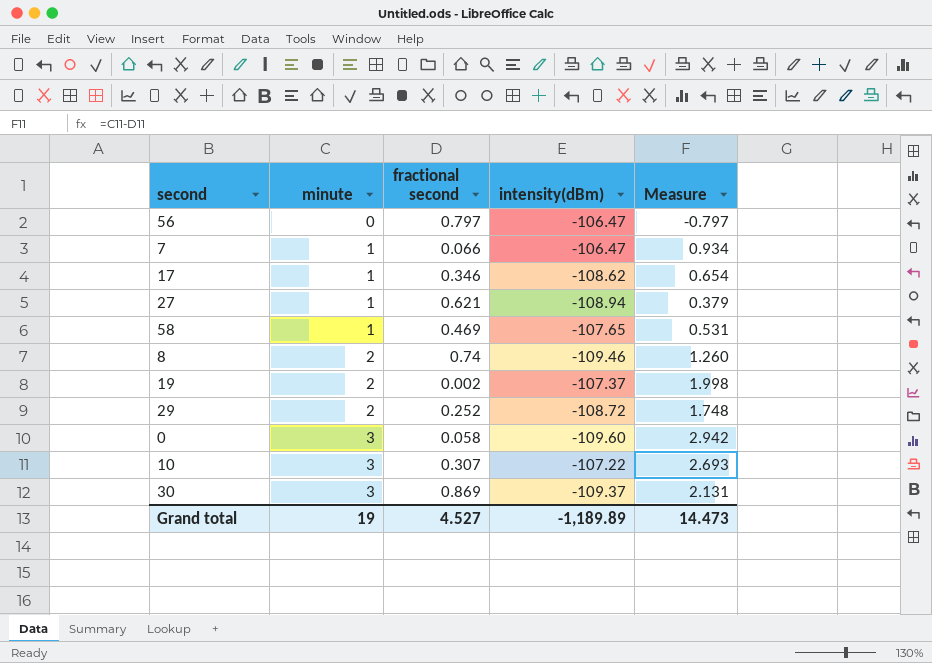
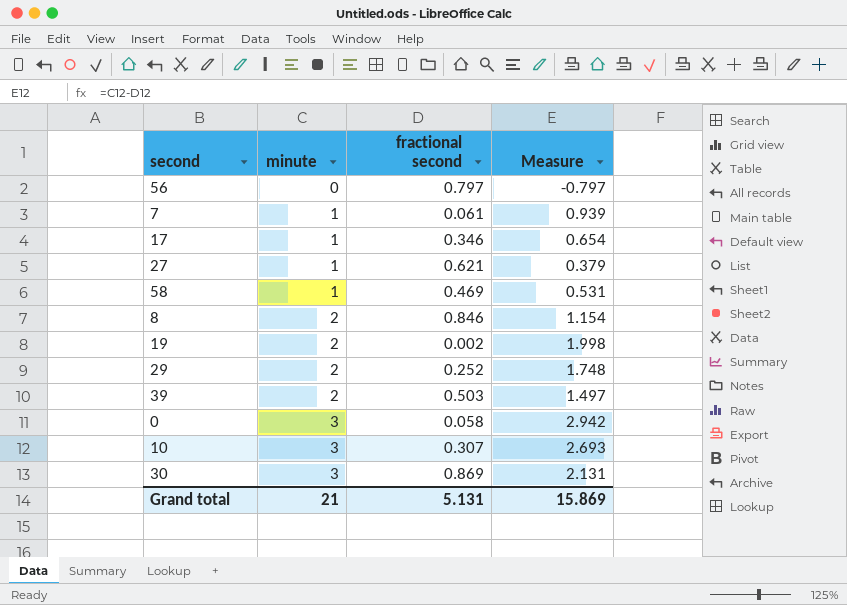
column intensity(dBm) | position: 4 -> none
7 | fractional second: 0.066 -> 0.061
7 | Measure: 0.934 -> 0.939
8 | fractional second: 0.74 -> 0.846
8 | Measure: 1.260 -> 1.154
row 39: none -> 2 | 0.503 | 1.497
Grand total | minute: 19 -> 21
Grand total | fractional second: 4.527 -> 5.131
Grand total | Measure: 14.473 -> 15.869

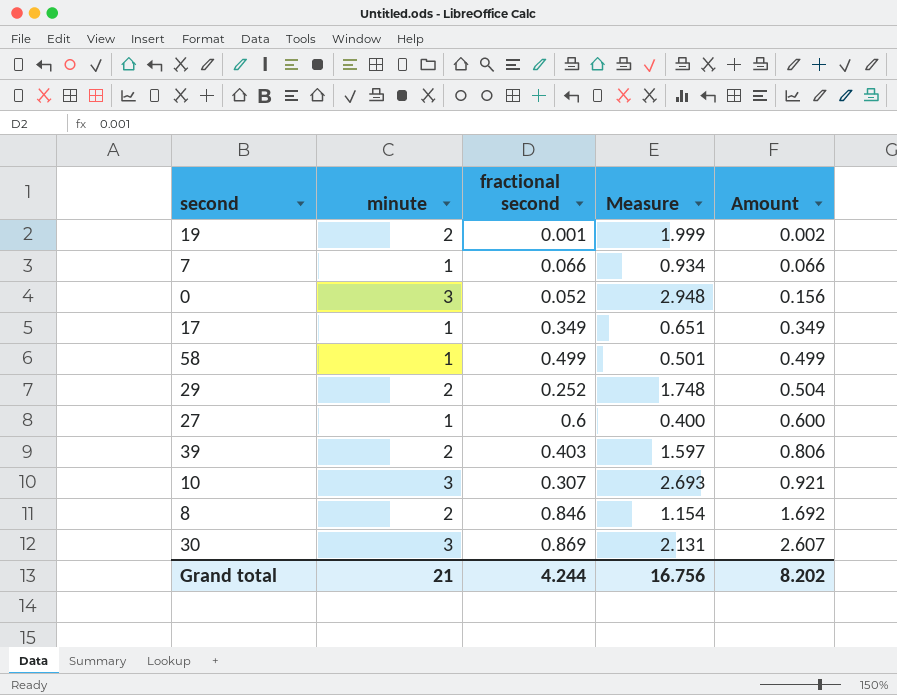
row order: minute ascending -> Amount ascending
column Amount | formula: none -> [minute] * [fractional second]
row 56: 0 | 0.797 | -0.797 -> none
19 | fractional second: 0.002 -> 0.001
19 | Measure: 1.998 -> 1.999
7 | fractional second: 0.061 -> 0.066
7 | Measure: 0.939 -> 0.934
0 | fractional second: 0.058 -> 0.052
0 | Measure: 2.942 -> 2.948
17 | fractional second: 0.346 -> 0.349
17 | Measure: 0.654 -> 0.651
58 | fractional second: 0.469 -> 0.499
58 | Measure: 0.531 -> 0.501
27 | fractional second: 0.621 -> 0.6
27 | Measure: 0.379 -> 0.400
39 | fractional second: 0.503 -> 0.403
39 | Measure: 1.497 -> 1.597
Grand total | fractional second: 5.131 -> 4.244
Grand total | Measure: 15.869 -> 16.756

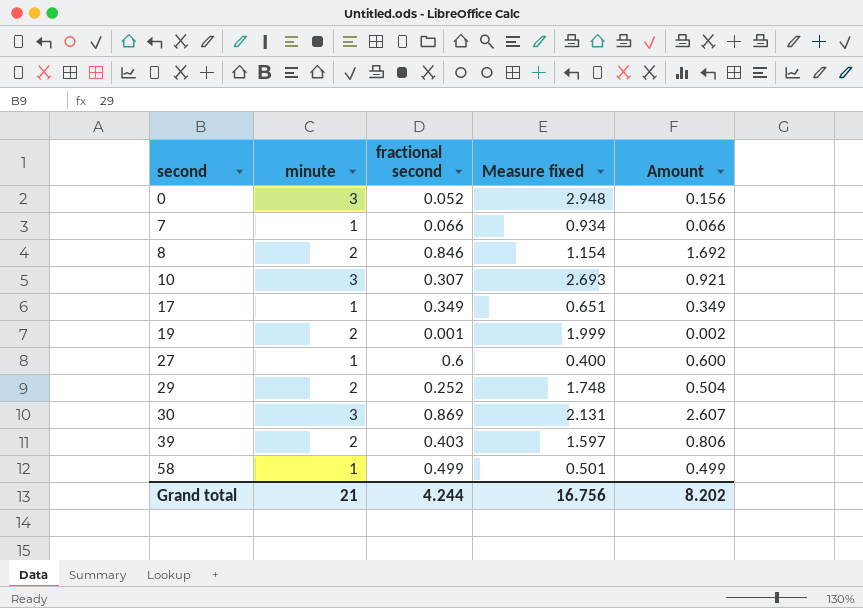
row order: Amount ascending -> second ascending
column name: Measure -> Measure fixed

